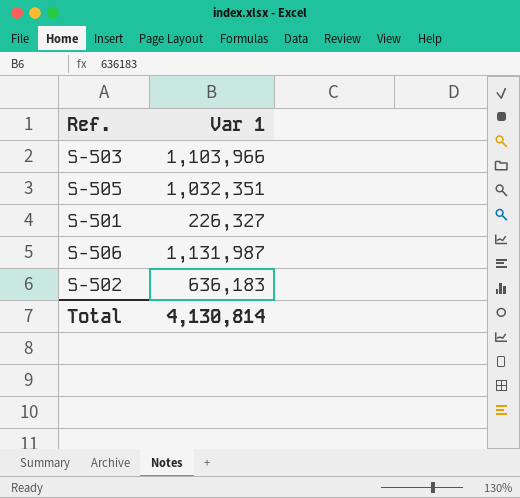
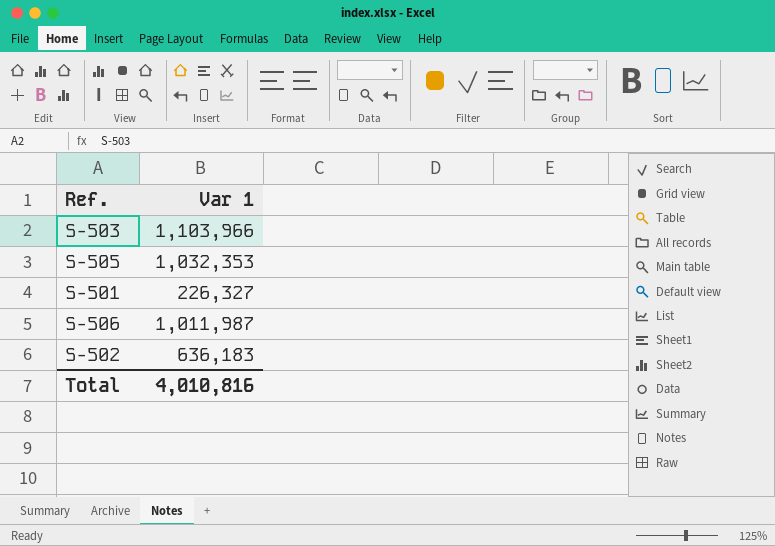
S-505 | Var 1: 1,032,351 -> 1,032,353
S-506 | Var 1: 1,131,987 -> 1,011,987
Total | Var 1: 4,130,814 -> 4,010,816

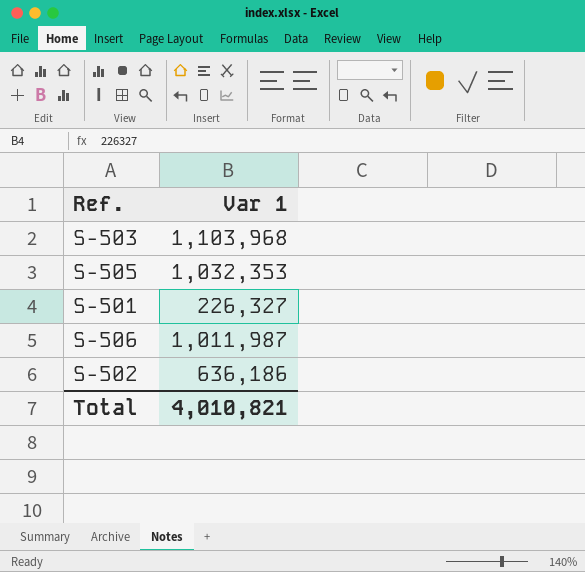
S-503 | Var 1: 1,103,966 -> 1,103,968
S-502 | Var 1: 636,183 -> 636,186
Total | Var 1: 4,010,816 -> 4,010,821

